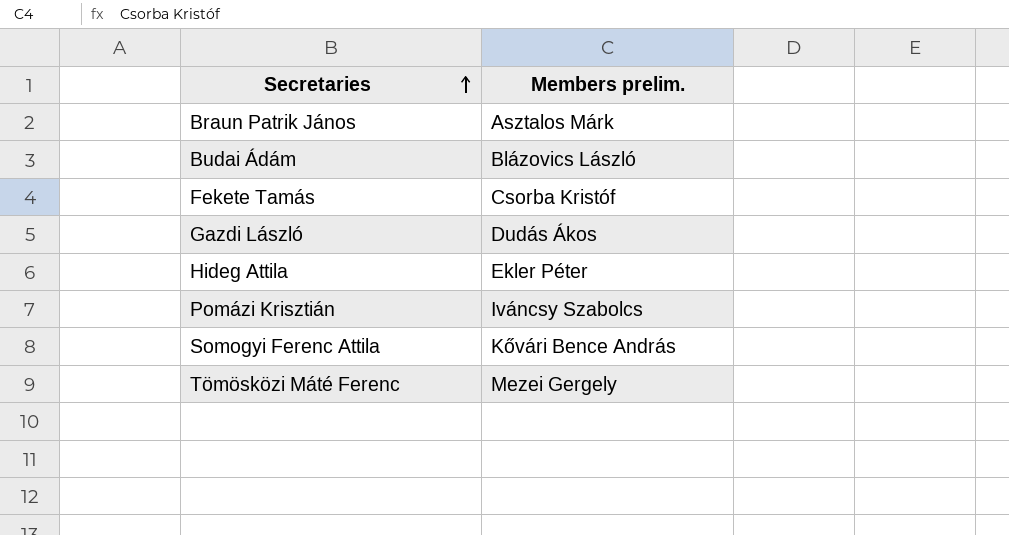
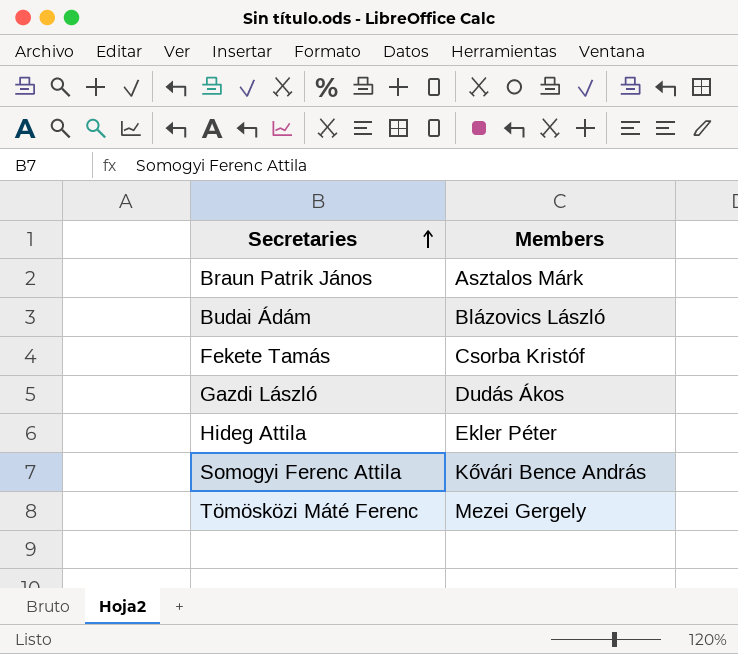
column name: Members prelim. -> Members
row Pomázi Krisztián: Iváncsy Szabolcs -> none

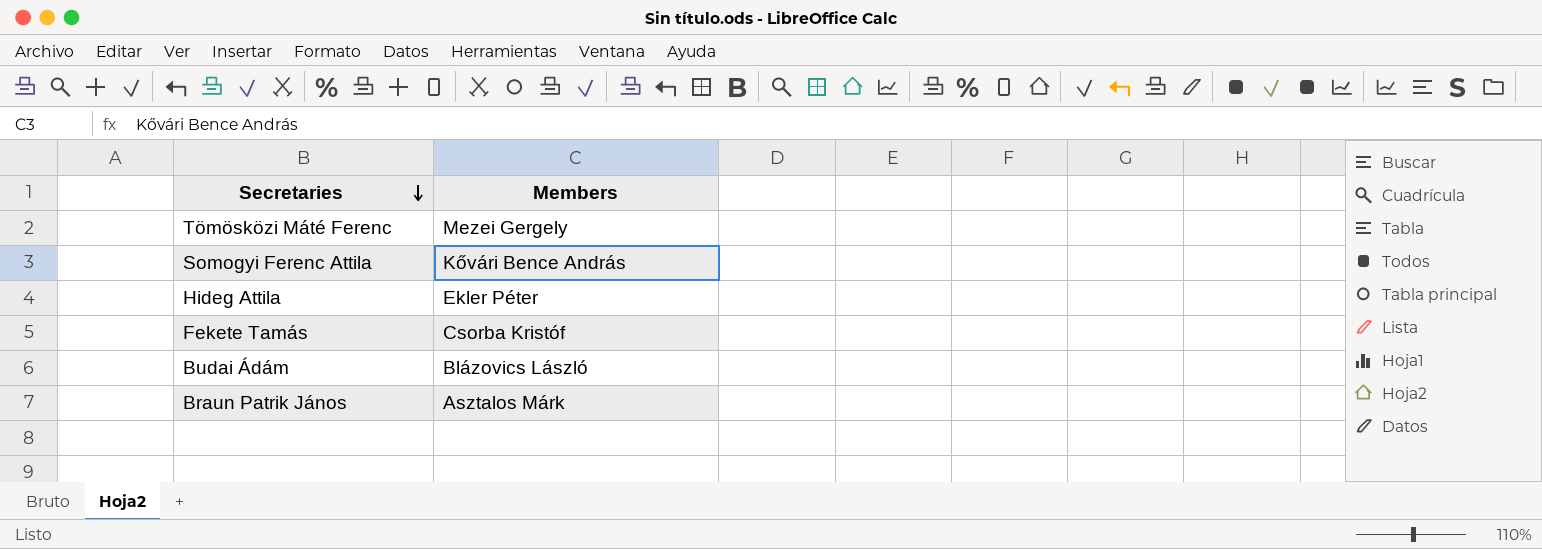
row order: Secretaries ascending -> Secretaries descending
row Gazdi László: Dudás Ákos -> none

